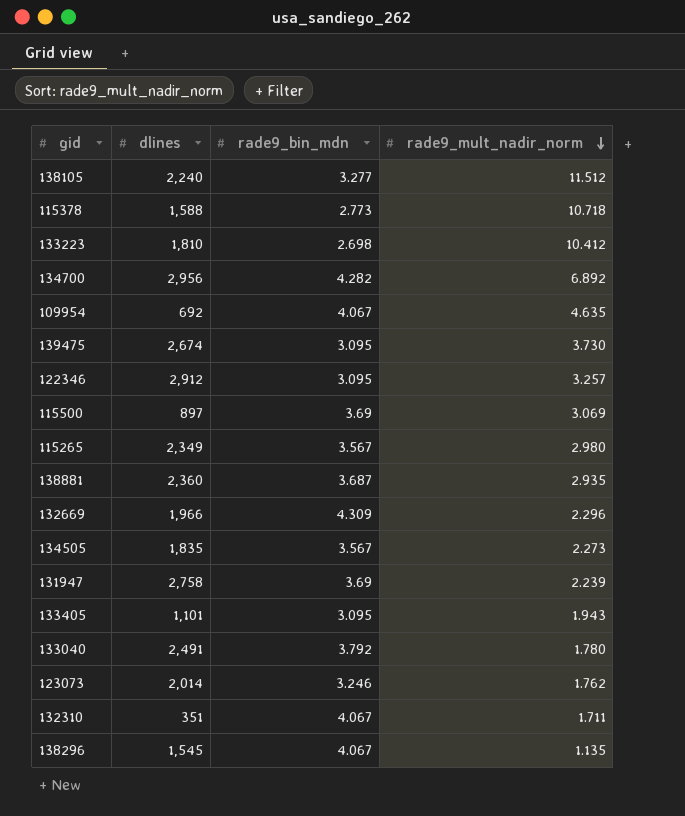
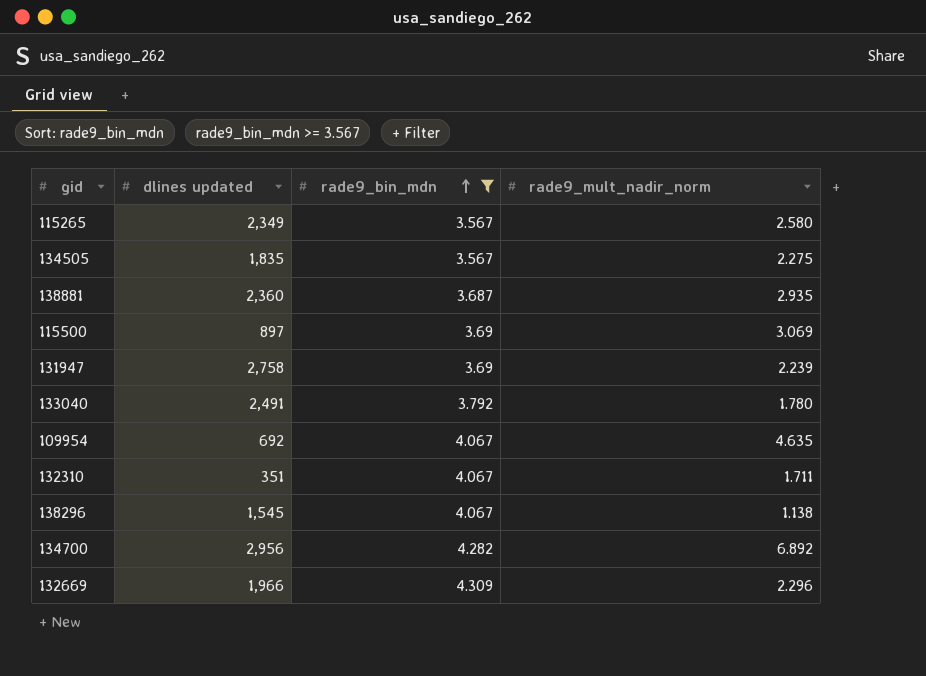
filter: none -> rade9_bin_mdn >= 3.567
row order: rade9_mult_nadir_norm descending -> rade9_bin_mdn ascending
column name: dlines -> dlines updated
115265 | rade9_mult_nadir_norm: 2.980 -> 2.580
134505 | rade9_mult_nadir_norm: 2.273 -> 2.275
138296 | rade9_mult_nadir_norm: 1.135 -> 1.138

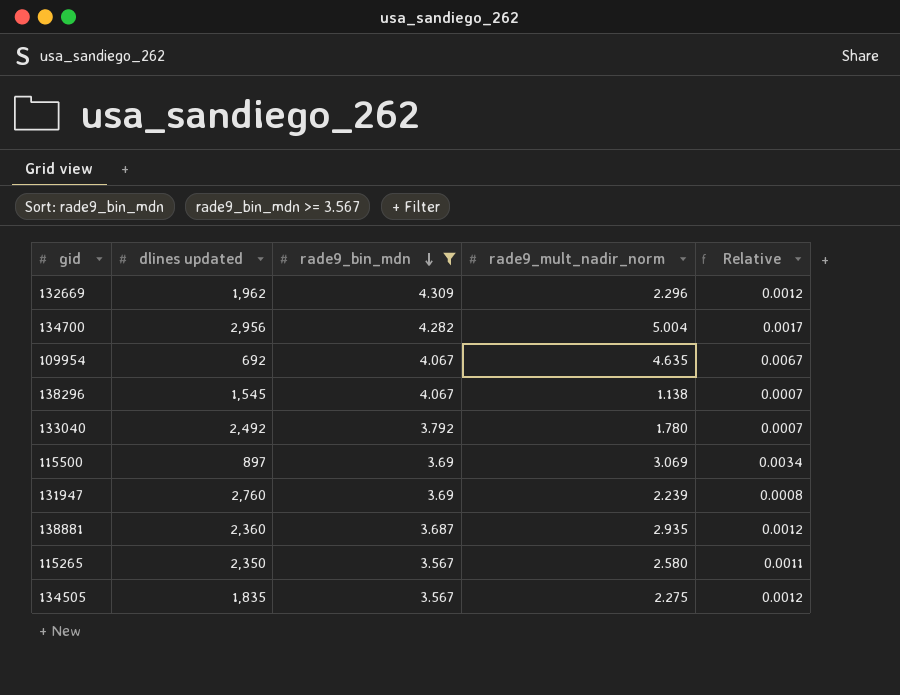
row order: rade9_bin_mdn ascending -> rade9_bin_mdn descending
column Relative | formula: none -> [rade9_mult_nadir_norm] / [dlines updated]
row 132310: 351 | 4.067 | 1.711 -> none
132669 | dlines updated: 1,966 -> 1,962
134700 | rade9_mult_nadir_norm: 6.892 -> 5.004
133040 | dlines updated: 2,491 -> 2,492
131947 | dlines updated: 2,758 -> 2,760
115265 | dlines updated: 2,349 -> 2,350

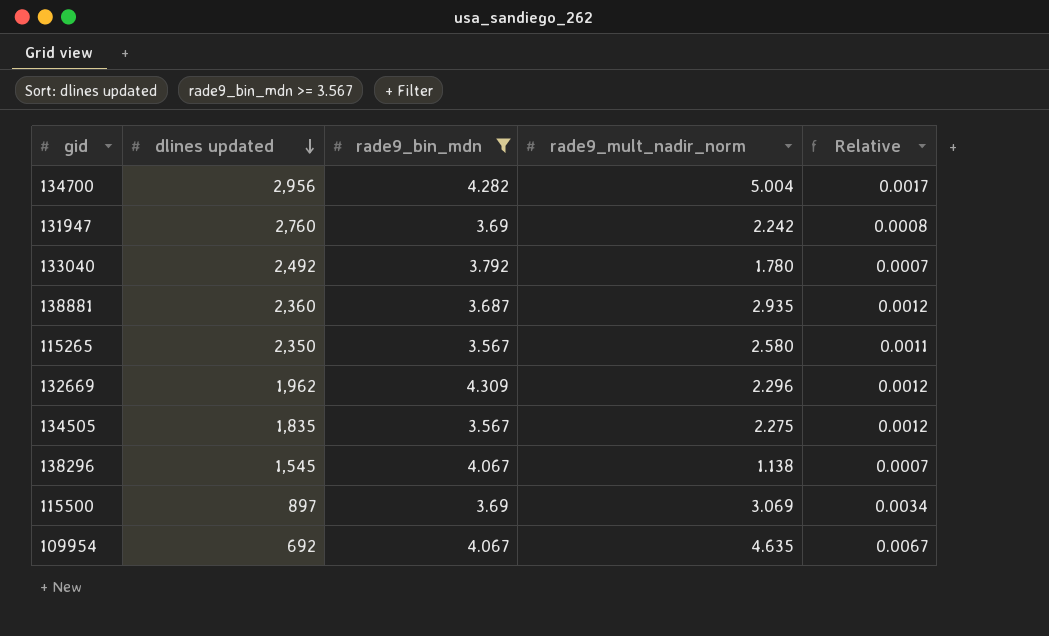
row order: rade9_bin_mdn descending -> dlines updated descending
131947 | rade9_mult_nadir_norm: 2.239 -> 2.242

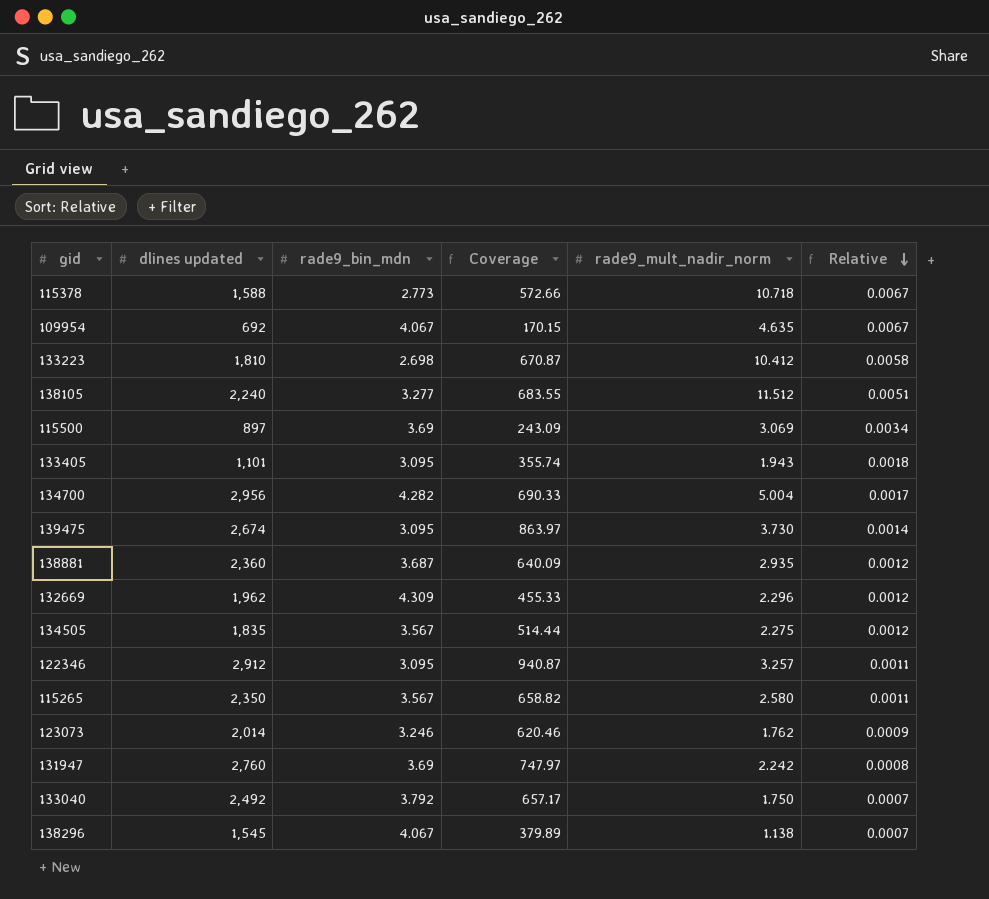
filter: rade9_bin_mdn >= 3.567 -> none
row order: dlines updated descending -> Relative descending
column Coverage | formula: none -> [dlines updated] / [rade9_bin_mdn]
133040 | rade9_mult_nadir_norm: 1.780 -> 1.750

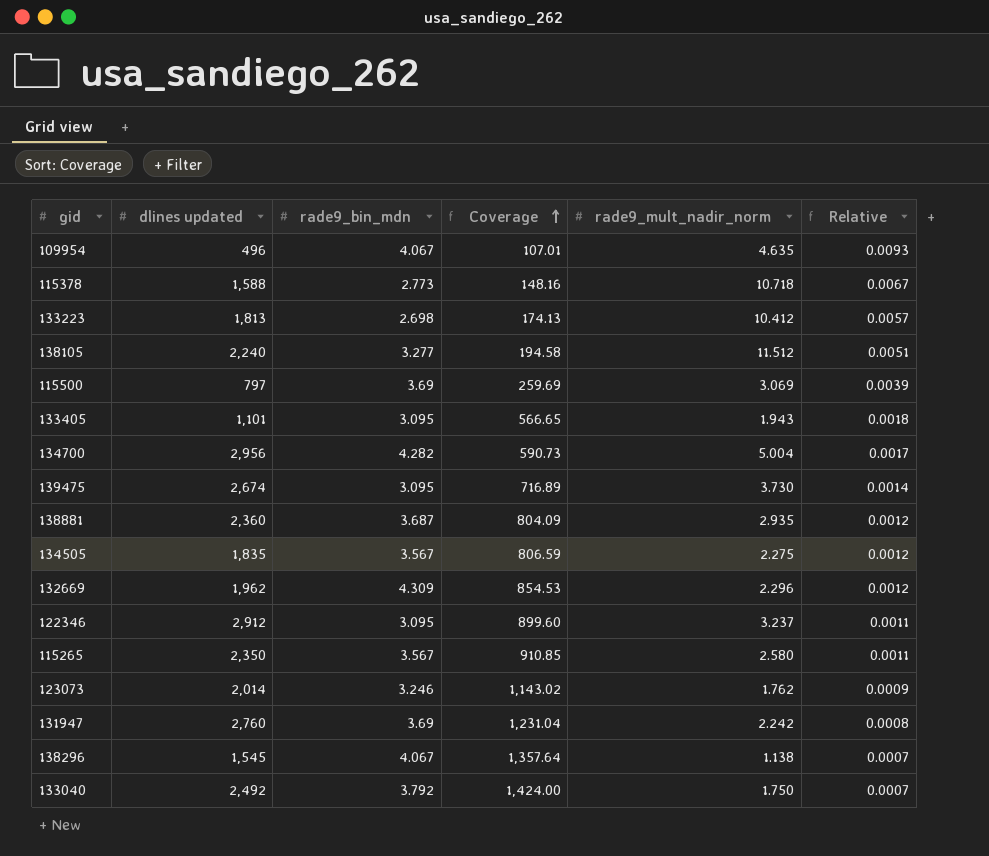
row order: Relative descending -> Coverage ascending
column Coverage | formula: [dlines updated] / [rade9_bin_mdn] -> [dlines updated] / [rade9_mult_nadir_norm]
109954 | dlines updated: 692 -> 496
109954 | Relative: 0.0067 -> 0.0093
133223 | dlines updated: 1,810 -> 1,813
133223 | Relative: 0.0058 -> 0.0057
115500 | dlines updated: 897 -> 797
115500 | Relative: 0.0034 -> 0.0039
122346 | rade9_mult_nadir_norm: 3.257 -> 3.237

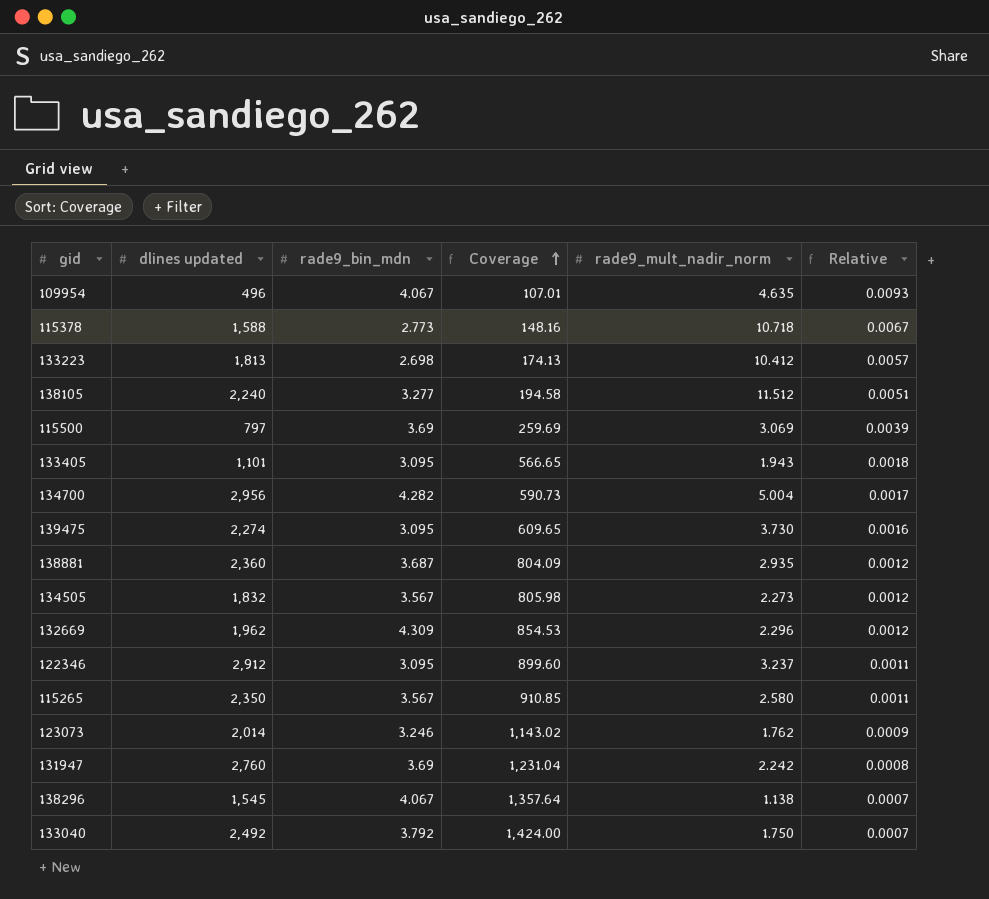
139475 | dlines updated: 2,674 -> 2,274
139475 | Coverage: 716.89 -> 609.65
139475 | Relative: 0.0014 -> 0.0016
134505 | dlines updated: 1,835 -> 1,832
134505 | Coverage: 806.59 -> 805.98
134505 | rade9_mult_nadir_norm: 2.275 -> 2.273

